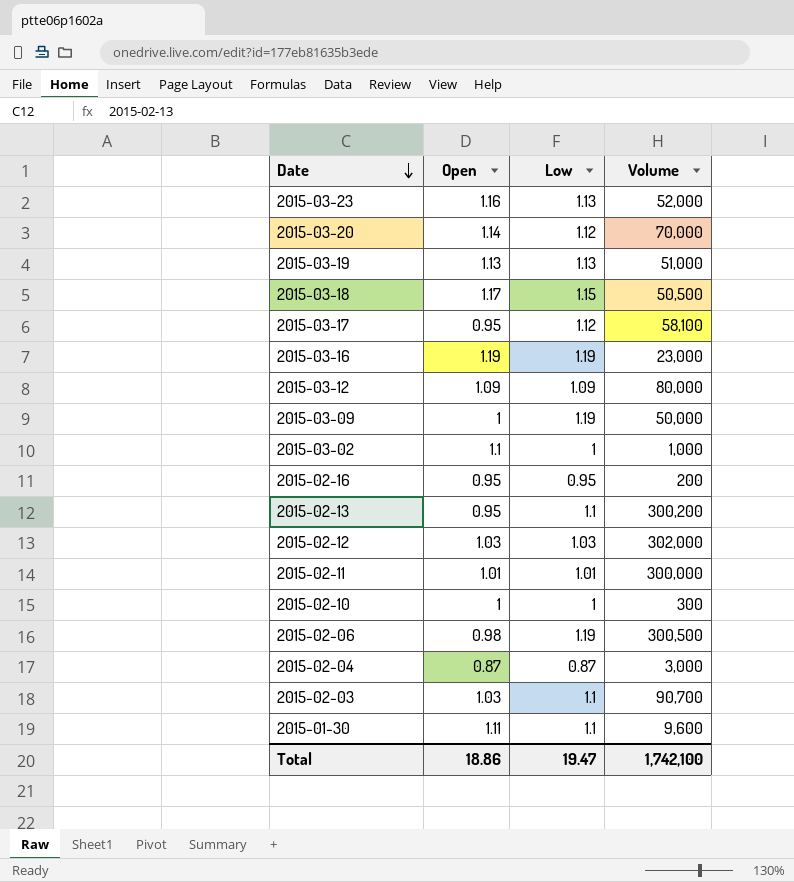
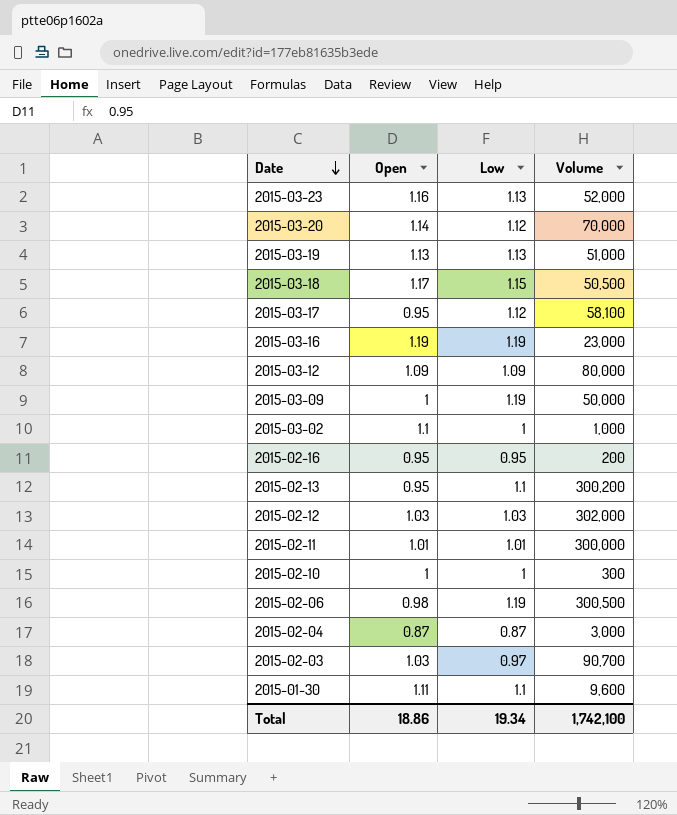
2015-02-03 | Low: 1.1 -> 0.97
Total | Low: 19.47 -> 19.34

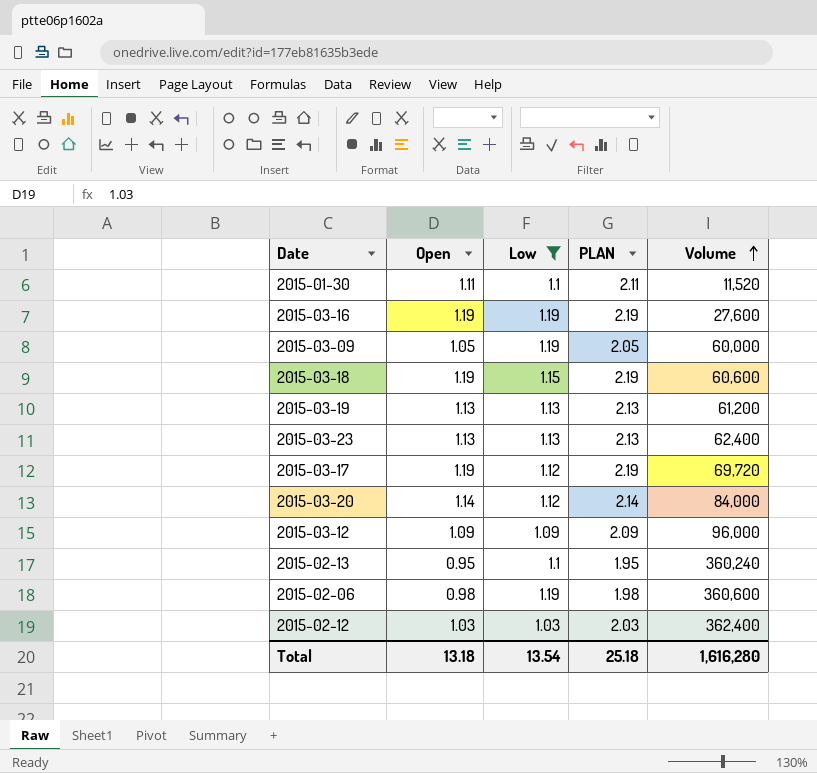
filter: none -> Low >= 1.03
row order: Date descending -> Volume ascending
column PLAN | formula: none -> [Open] + 1
2015-01-30 | Volume: 9,600 -> 11,520
2015-03-16 | Volume: 23,000 -> 27,600
2015-03-09 | Open: 1 -> 1.05
2015-03-09 | Volume: 50,000 -> 60,000
2015-03-18 | Open: 1.17 -> 1.19
2015-03-18 | Volume: 50,500 -> 60,600
2015-03-19 | Volume: 51,000 -> 61,200
2015-03-23 | Open: 1.16 -> 1.13
2015-03-23 | Volume: 52,000 -> 62,400
2015-03-17 | Open: 0.95 -> 1.19
2015-03-17 | Volume: 58,100 -> 69,720
2015-03-20 | Volume: 70,000 -> 84,000
2015-03-12 | Volume: 80,000 -> 96,000
2015-02-13 | Volume: 300,200 -> 360,240
2015-02-06 | Volume: 300,500 -> 360,600
2015-02-12 | Volume: 302,000 -> 362,400
Total | Open: 18.86 -> 13.18
Total | Low: 19.34 -> 13.54
Total | Volume: 1,742,100 -> 1,616,280

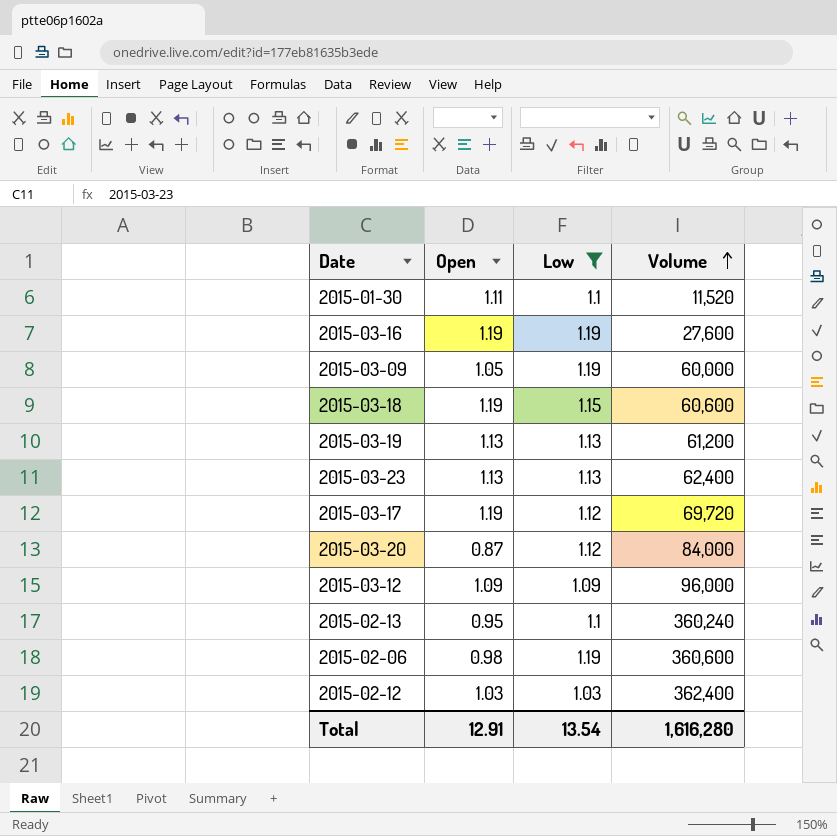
column PLAN | formula: [Open] + 1 -> none
2015-03-20 | Open: 1.14 -> 0.87
Total | Open: 13.18 -> 12.91

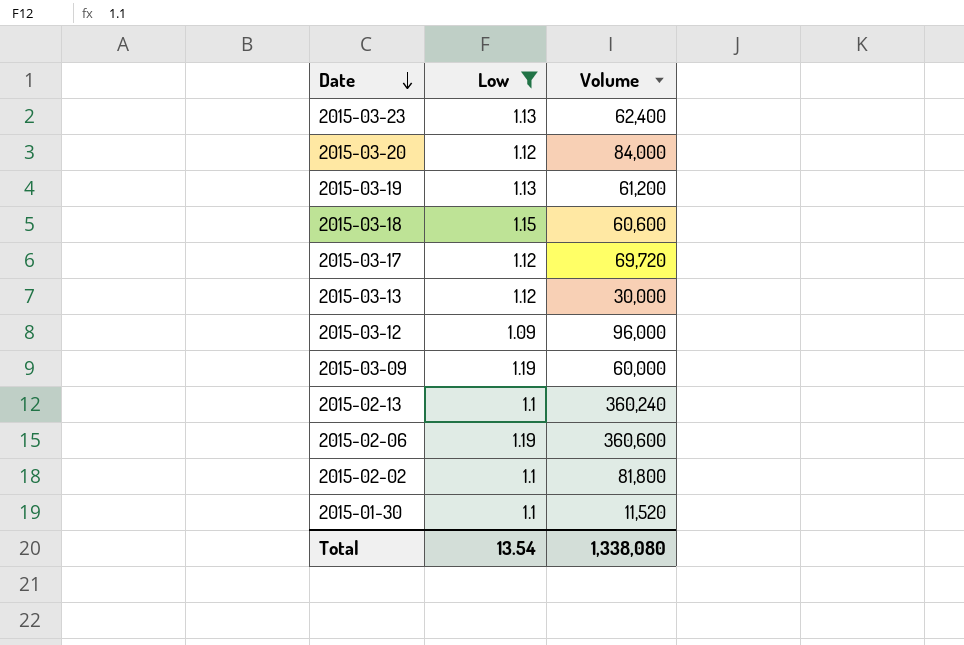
row order: Volume ascending -> Date descending
column Open | position: 2 -> none
row 2015-03-16: 1.19 | 1.19 | 27,600 -> none
row 2015-02-12: 1.03 | 1.03 | 362,400 -> none
row 2015-03-13: none -> 1.12 | 30,000
row 2015-02-02: none -> 1.1 | 81,800
Total | Volume: 1,616,280 -> 1,338,080

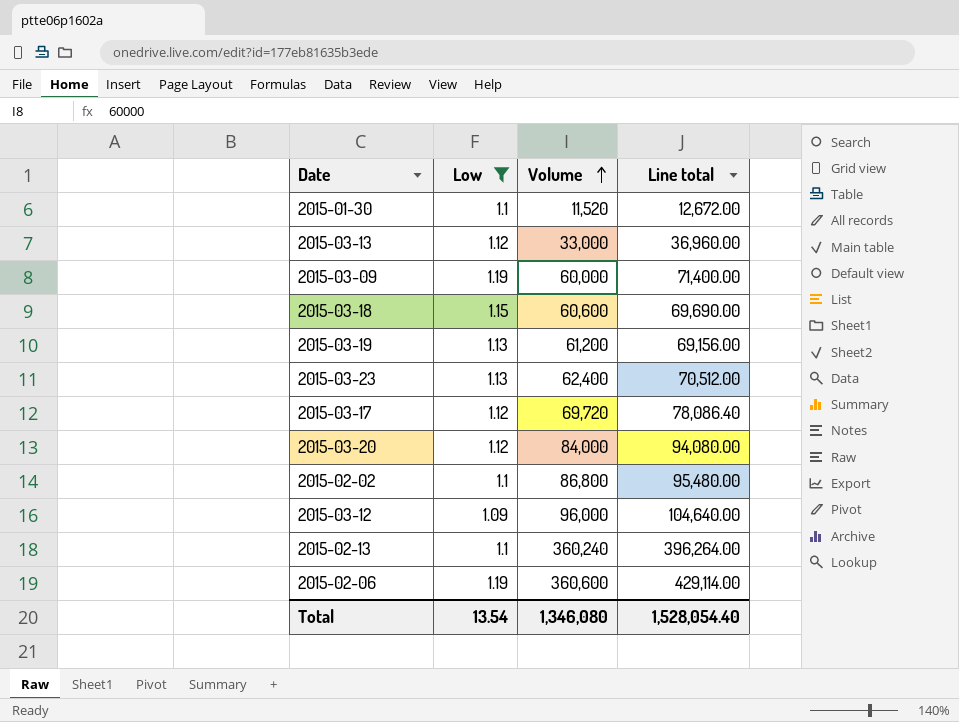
row order: Date descending -> Volume ascending
column Line total | formula: none -> [Low] * [Volume]
2015-03-13 | Volume: 30,000 -> 33,000
2015-02-02 | Volume: 81,800 -> 86,800
Total | Volume: 1,338,080 -> 1,346,080

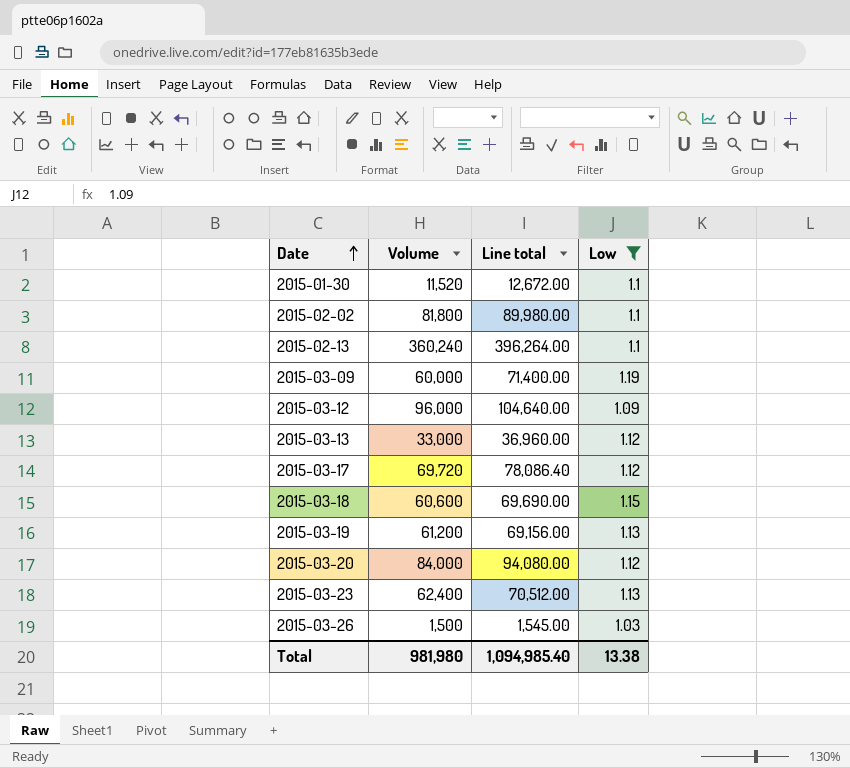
row order: Volume ascending -> Date ascending
column Low | position: 2 -> 4
row 2015-02-06: 1.19 | 360,600 | 429,114.00 -> none
2015-02-02 | Volume: 86,800 -> 81,800
2015-02-02 | Line total: 95,480.00 -> 89,980.00
row 2015-03-26: none -> 1,500 | 1,545.00 | 1.03
Total | Volume: 1,346,080 -> 981,980
Total | Line total: 1,528,054.40 -> 1,094,985.40
Total | Low: 13.54 -> 13.38

